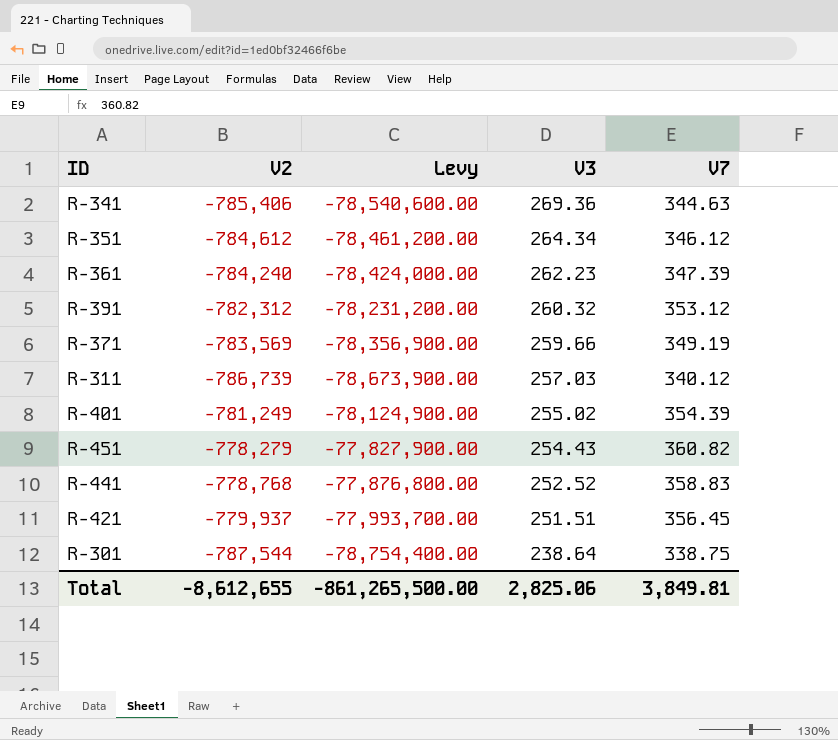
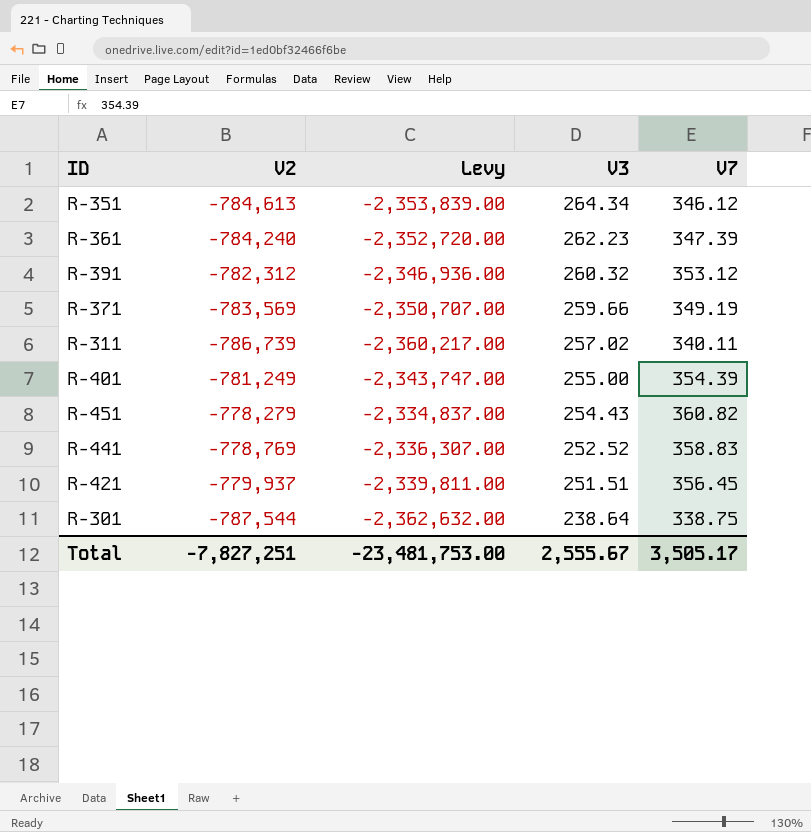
column Levy | formula: [V2] * 100 -> [V2] * 3
row R-341: -785,406 | -78,540,600.00 | 269.36 | 344.63 -> none
R-351 | V2: -784,612 -> -784,613
R-311 | V3: 257.03 -> 257.02
R-311 | V7: 340.12 -> 340.11
R-401 | V3: 255.02 -> 255.00
R-441 | V2: -778,768 -> -778,769
Total | V2: -8,612,655 -> -7,827,251
Total | Levy: -861,265,500.00 -> -23,481,753.00
Total | V3: 2,825.06 -> 2,555.67
Total | V7: 3,849.81 -> 3,505.17

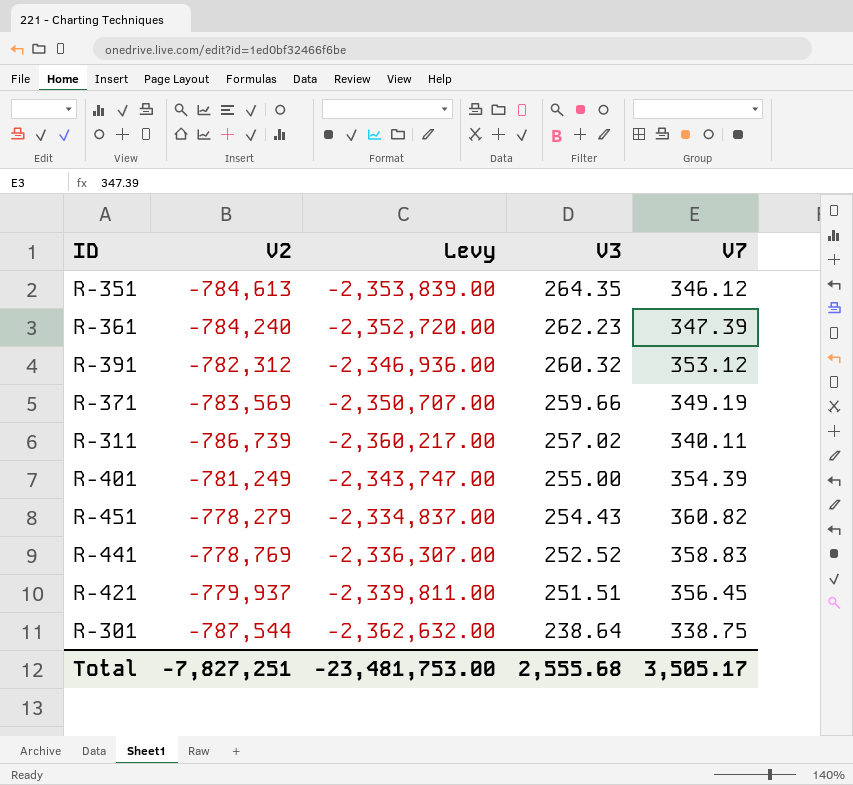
R-351 | V3: 264.34 -> 264.35
Total | V3: 2,555.67 -> 2,555.68

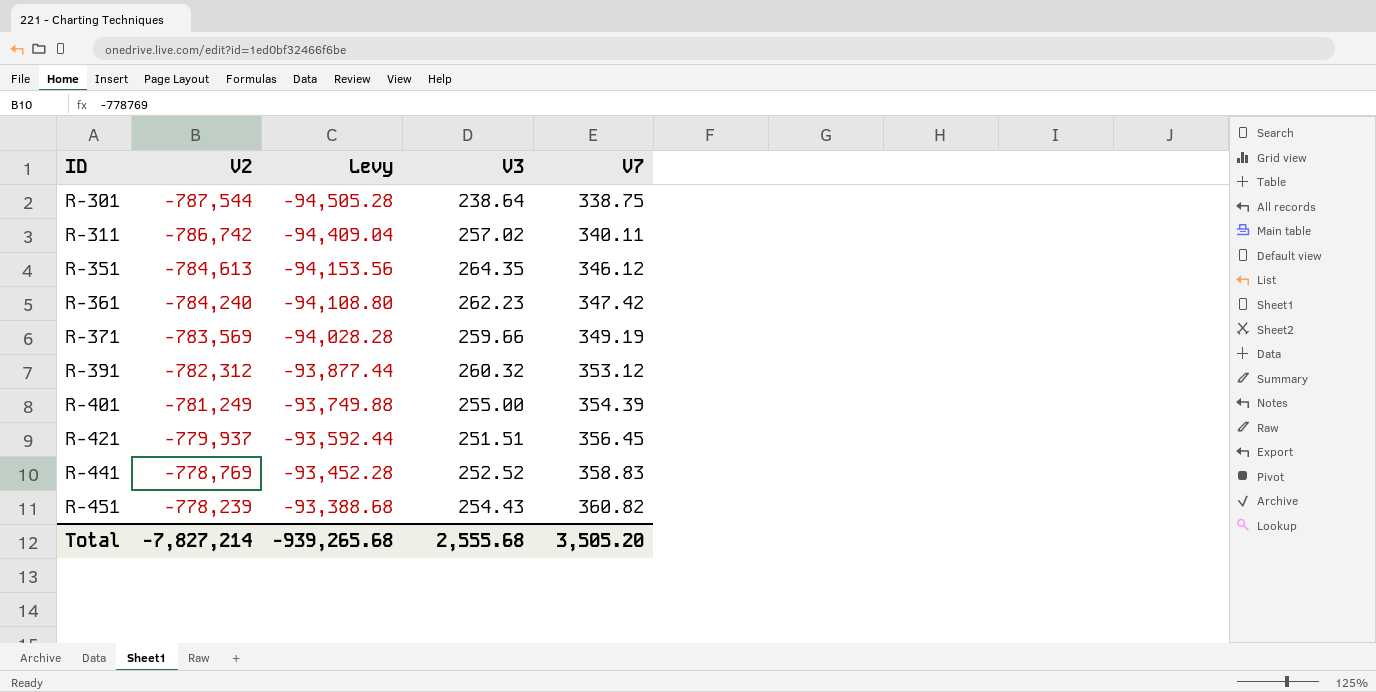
row order: V3 descending -> ID ascending
column Levy | formula: [V2] * 3 -> [V2] * 0.12
R-311 | V2: -786,739 -> -786,742
R-361 | V7: 347.39 -> 347.42
R-451 | V2: -778,279 -> -778,239
Total | V2: -7,827,251 -> -7,827,214
Total | Levy: -23,481,753.00 -> -939,265.68
Total | V7: 3,505.17 -> 3,505.20

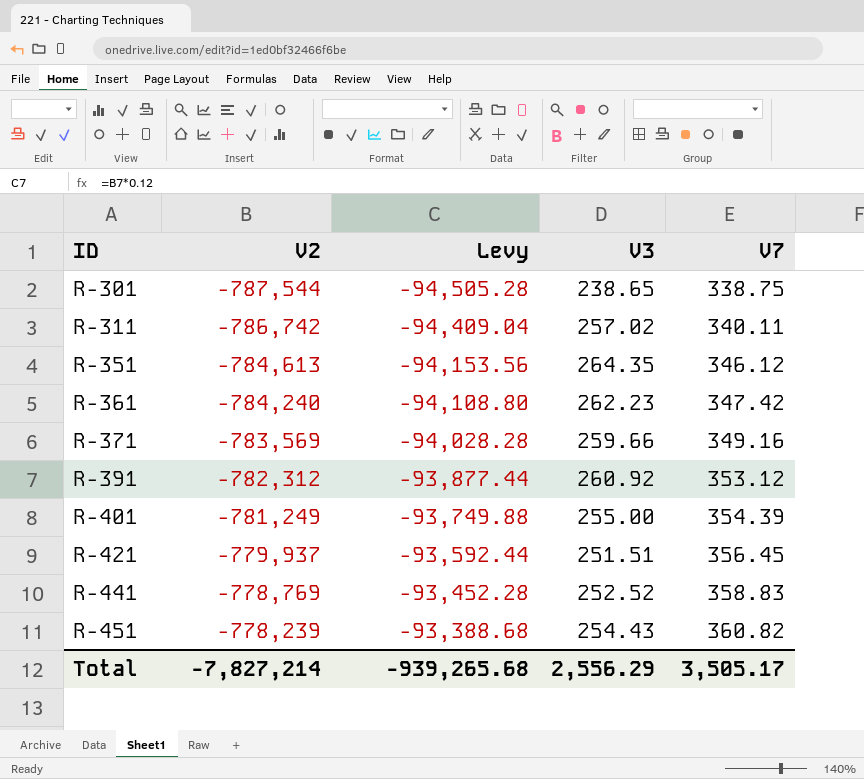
R-301 | V3: 238.64 -> 238.65
R-371 | V7: 349.19 -> 349.16
R-391 | V3: 260.32 -> 260.92
Total | V3: 2,555.68 -> 2,556.29
Total | V7: 3,505.20 -> 3,505.17

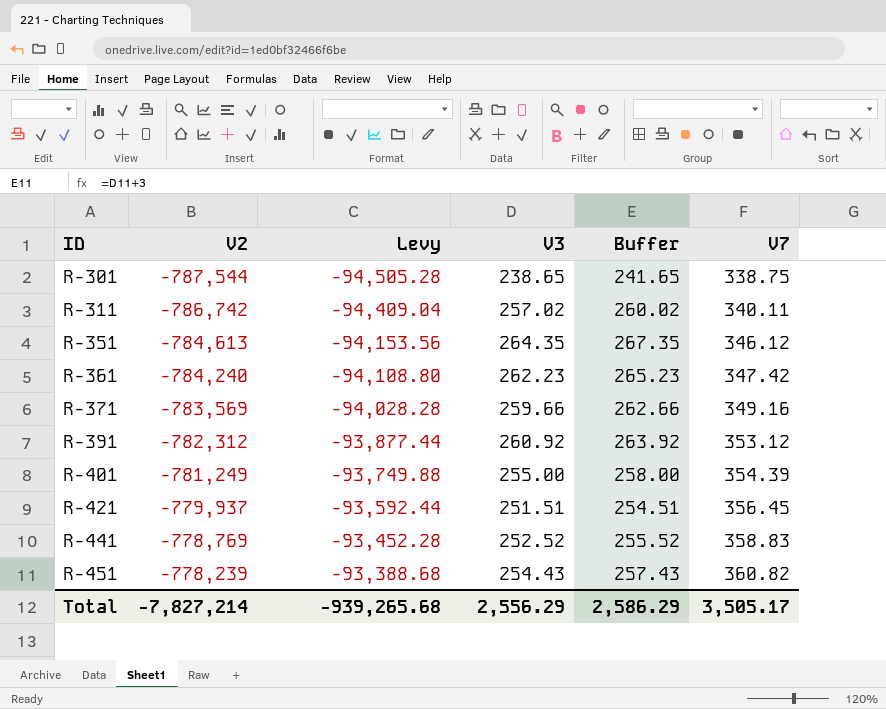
column Buffer | formula: none -> [V3] + 3

